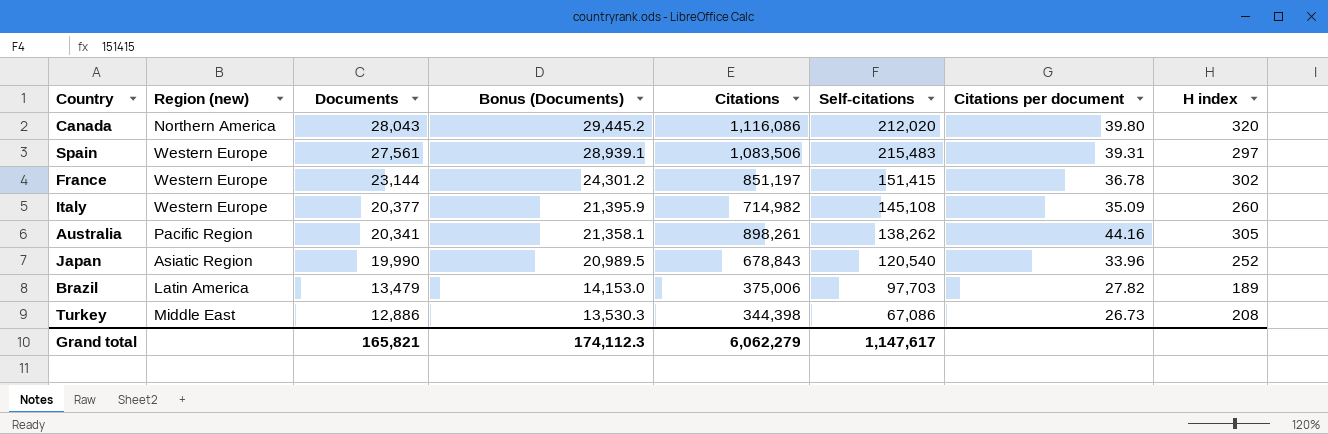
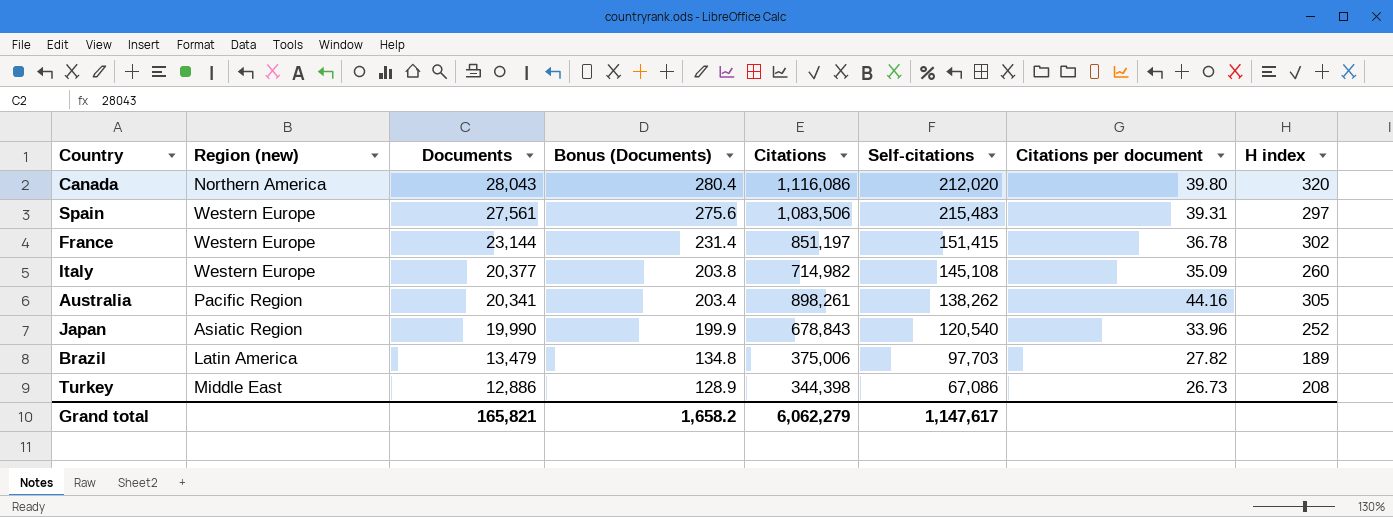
column Bonus (Documents) | formula: [Documents] * 1.05 -> [Documents] * 0.01
Grand total | Bonus (Documents): 174,112.3 -> 1,658.2

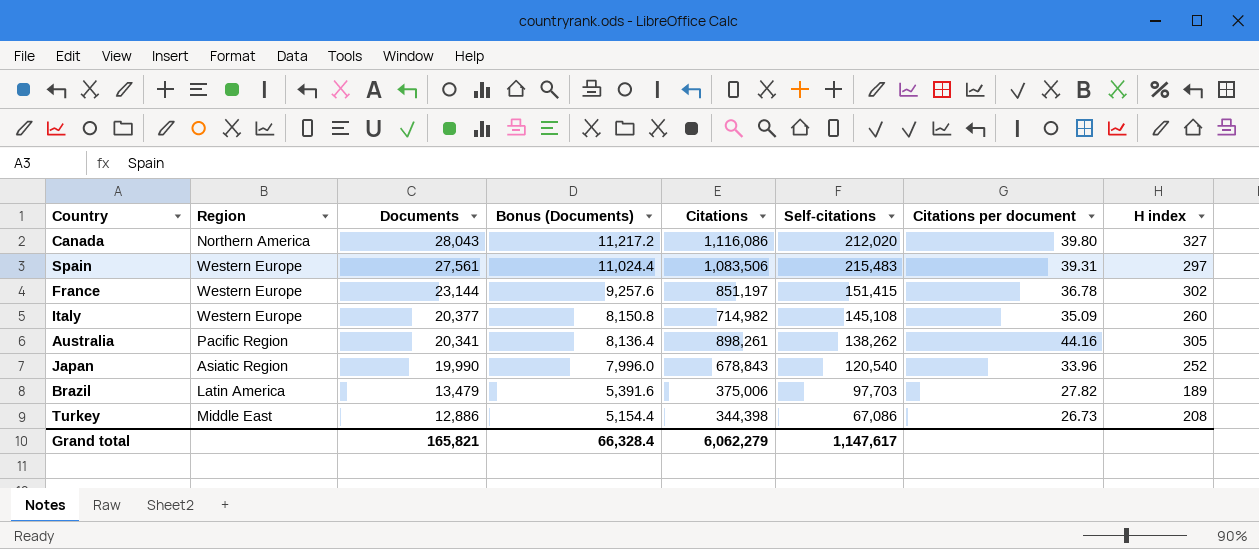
column name: Region (new) -> Region
column Bonus (Documents) | formula: [Documents] * 0.01 -> [Documents] * 0.4
Canada | H index: 320 -> 327
Grand total | Bonus (Documents): 1,658.2 -> 66,328.4

